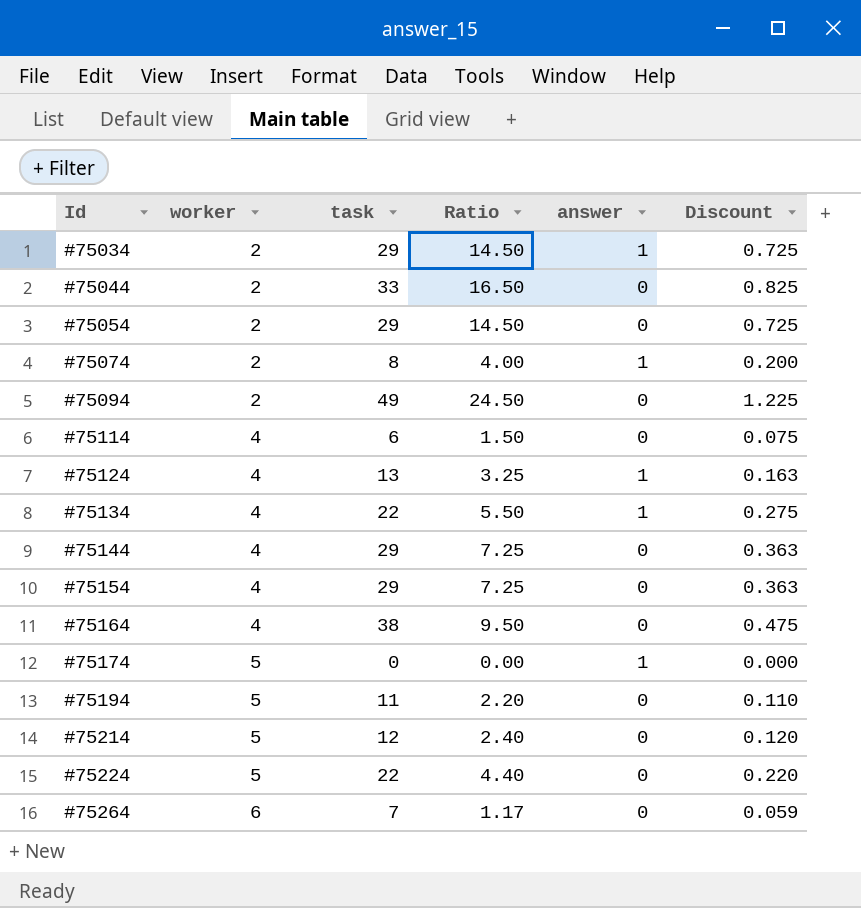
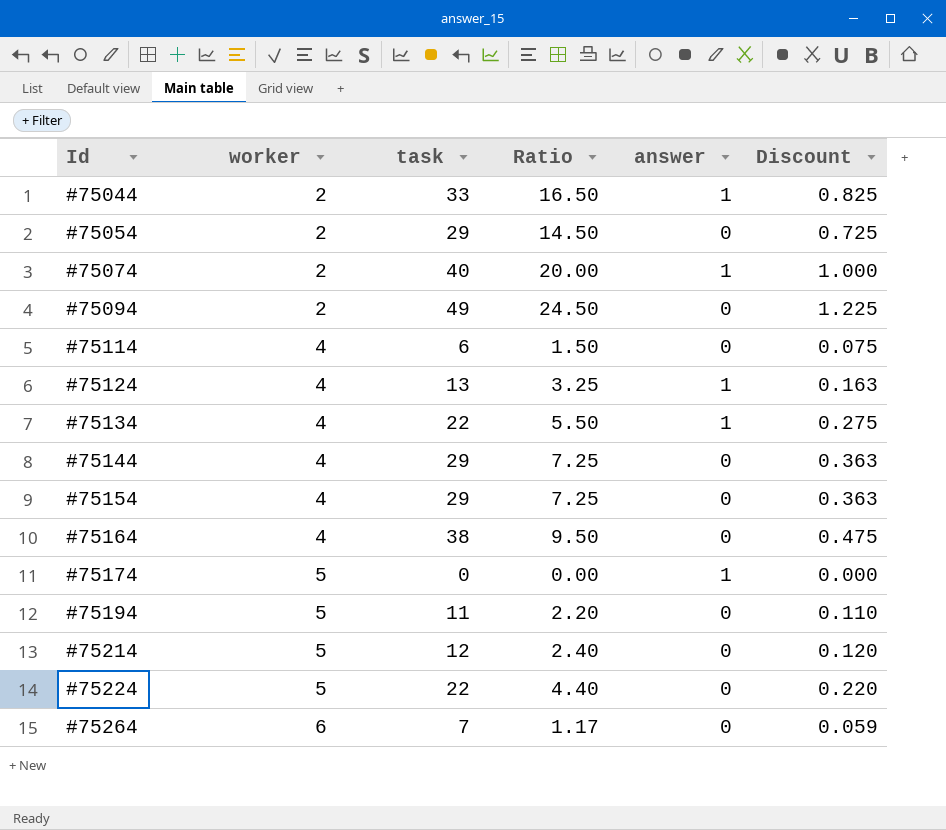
row #75034: 2 | 29 | 14.50 | 1 | 0.725 -> none
#75044 | answer: 0 -> 1
#75074 | task: 8 -> 40
#75074 | Ratio: 4.00 -> 20.00
#75074 | Discount: 0.200 -> 1.000

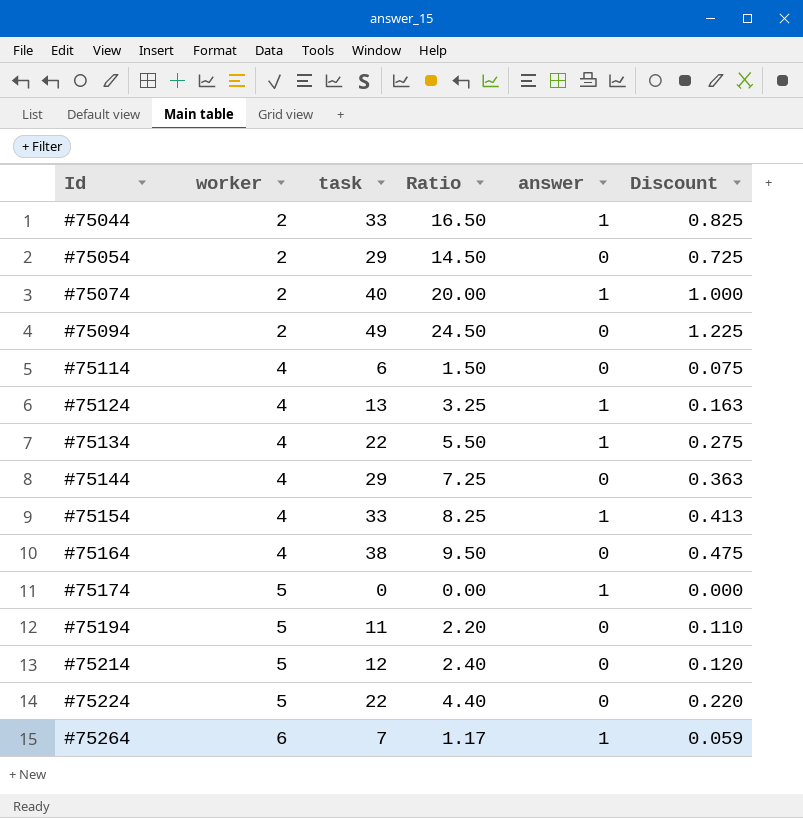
#75154 | task: 29 -> 33
#75154 | Ratio: 7.25 -> 8.25
#75154 | answer: 0 -> 1
#75154 | Discount: 0.363 -> 0.413
#75264 | answer: 0 -> 1

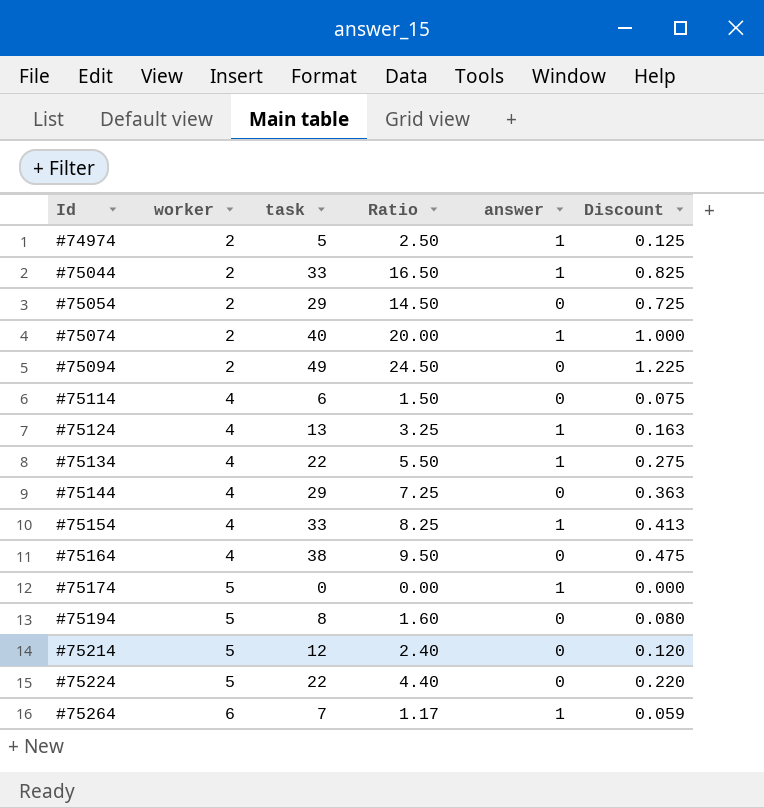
row #74974: none -> 2 | 5 | 2.50 | 1 | 0.125
#75194 | task: 11 -> 8
#75194 | Ratio: 2.20 -> 1.60
#75194 | Discount: 0.110 -> 0.080

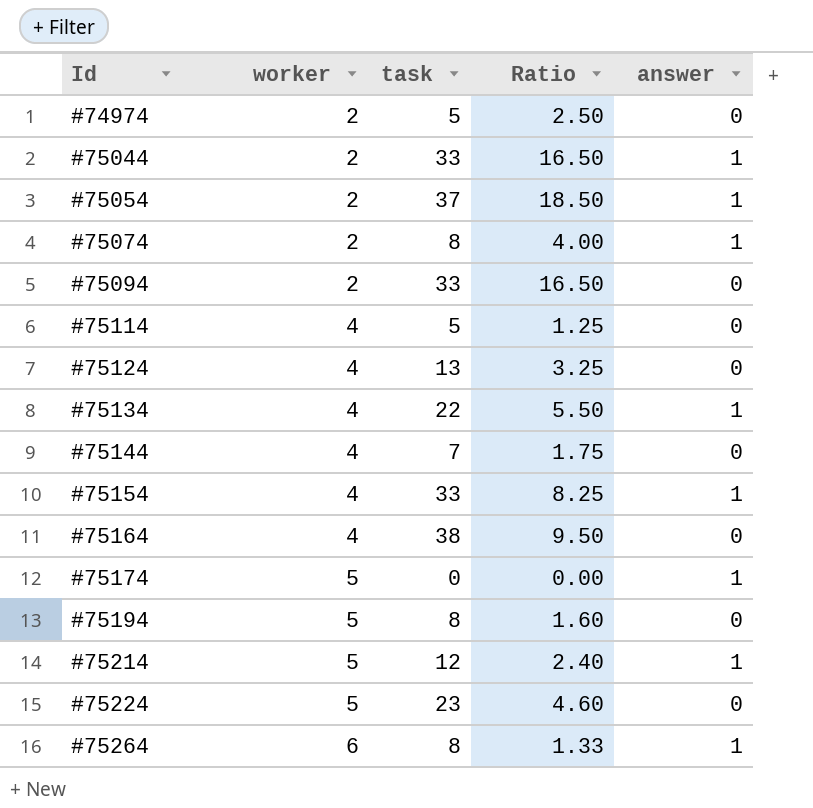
column Discount | formula: [Ratio] * 0.05 -> none
#74974 | answer: 1 -> 0
#75054 | task: 29 -> 37
#75054 | Ratio: 14.50 -> 18.50
#75054 | answer: 0 -> 1
#75074 | task: 40 -> 8
#75074 | Ratio: 20.00 -> 4.00
#75094 | task: 49 -> 33
#75094 | Ratio: 24.50 -> 16.50
#75114 | task: 6 -> 5
#75114 | Ratio: 1.50 -> 1.25
#75124 | answer: 1 -> 0
#75144 | task: 29 -> 7
#75144 | Ratio: 7.25 -> 1.75
#75214 | answer: 0 -> 1
#75224 | task: 22 -> 23
#75224 | Ratio: 4.40 -> 4.60
#75264 | task: 7 -> 8
#75264 | Ratio: 1.17 -> 1.33

